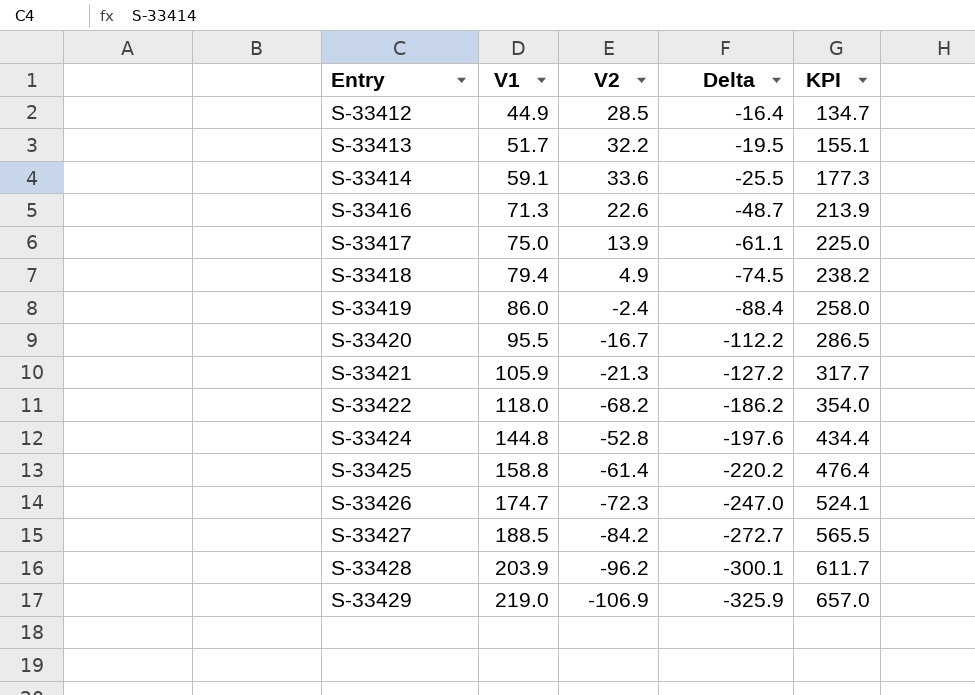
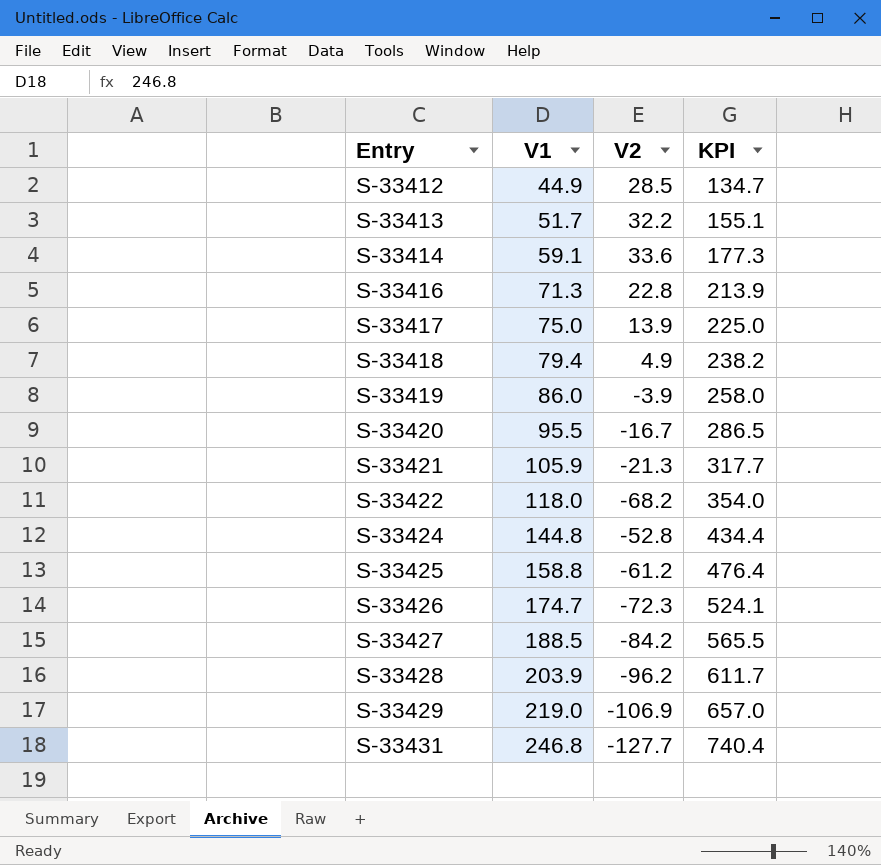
column Delta | formula: [V2] - [V1] -> none
S-33416 | V2: 22.6 -> 22.8
S-33419 | V2: -2.4 -> -3.9
S-33425 | V2: -61.4 -> -61.2
row S-33431: none -> 246.8 | -127.7 | 740.4

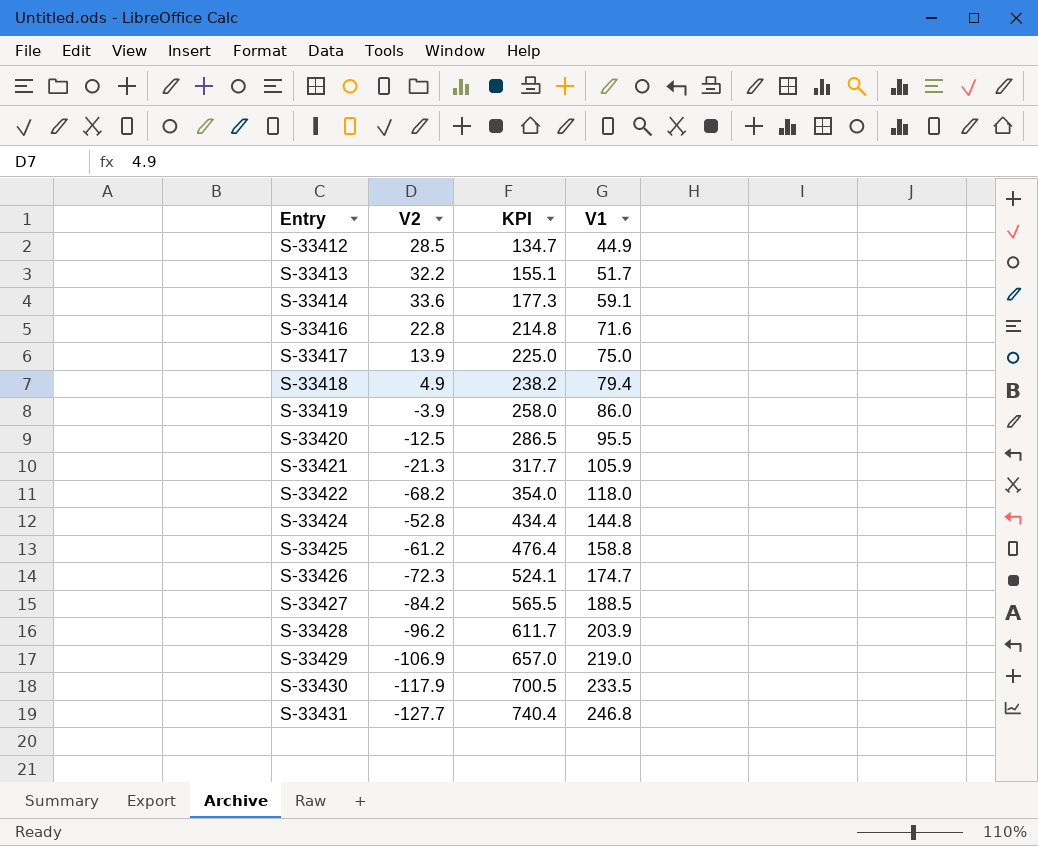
column V1 | position: 2 -> 4
S-33416 | KPI: 213.9 -> 214.8
S-33416 | V1: 71.3 -> 71.6
S-33420 | V2: -16.7 -> -12.5
row S-33430: none -> -117.9 | 700.5 | 233.5

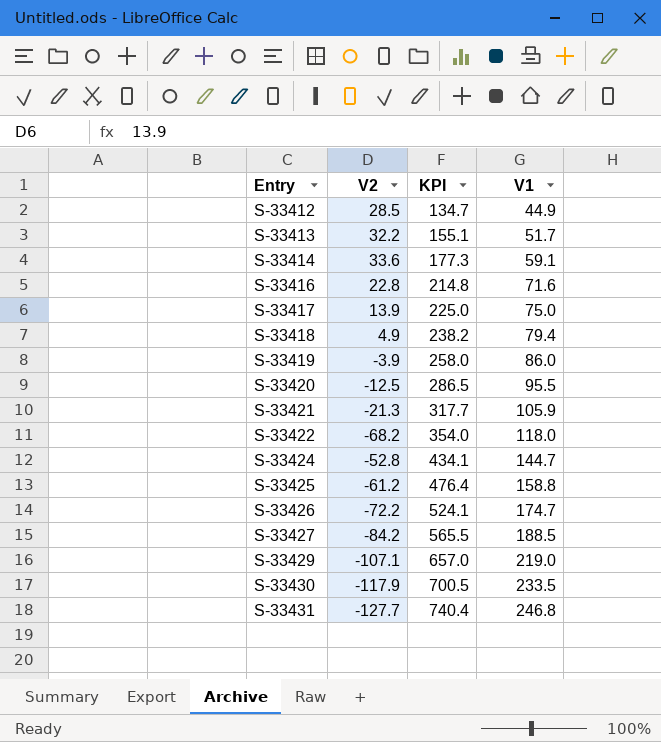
row S-33428: -96.2 | 611.7 | 203.9 -> none
S-33424 | KPI: 434.4 -> 434.1
S-33424 | V1: 144.8 -> 144.7
S-33426 | V2: -72.3 -> -72.2
S-33429 | V2: -106.9 -> -107.1

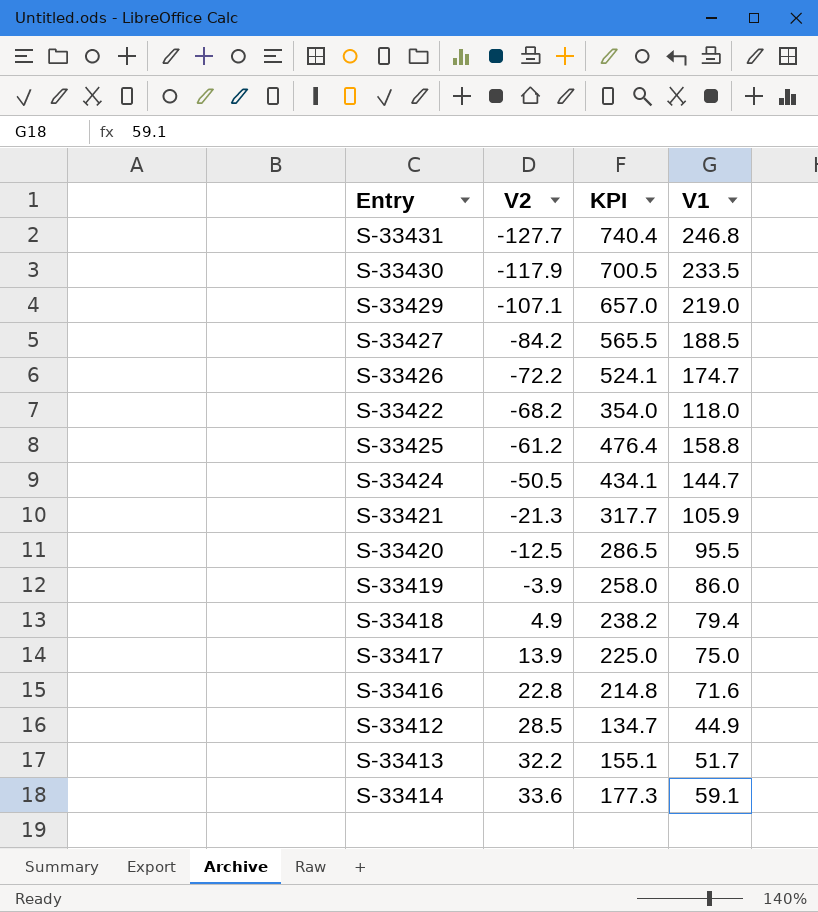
row order: Entry ascending -> V2 ascending
S-33424 | V2: -52.8 -> -50.5

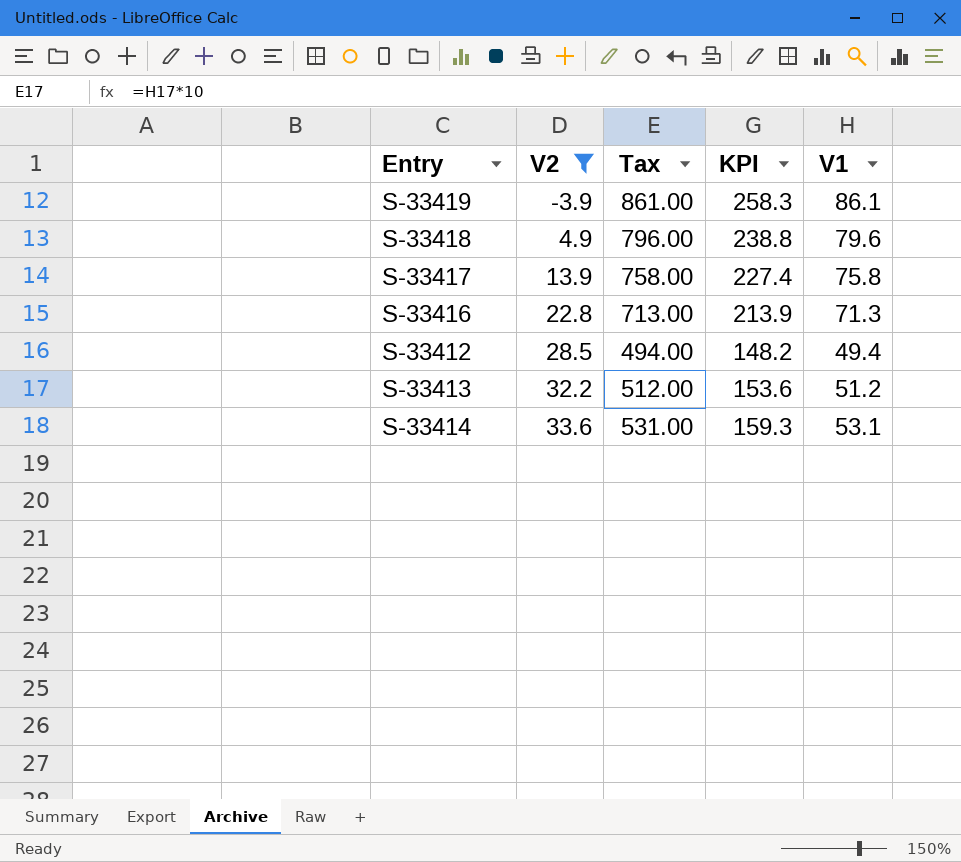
filter: none -> V2 >= -3.9
column Tax | formula: none -> [V1] * 10
S-33419 | KPI: 258.0 -> 258.3
S-33419 | V1: 86.0 -> 86.1
S-33418 | KPI: 238.2 -> 238.8
S-33418 | V1: 79.4 -> 79.6
S-33417 | KPI: 225.0 -> 227.4
S-33417 | V1: 75.0 -> 75.8
S-33416 | KPI: 214.8 -> 213.9
S-33416 | V1: 71.6 -> 71.3
S-33412 | KPI: 134.7 -> 148.2
S-33412 | V1: 44.9 -> 49.4
S-33413 | KPI: 155.1 -> 153.6
S-33413 | V1: 51.7 -> 51.2
S-33414 | KPI: 177.3 -> 159.3
S-33414 | V1: 59.1 -> 53.1

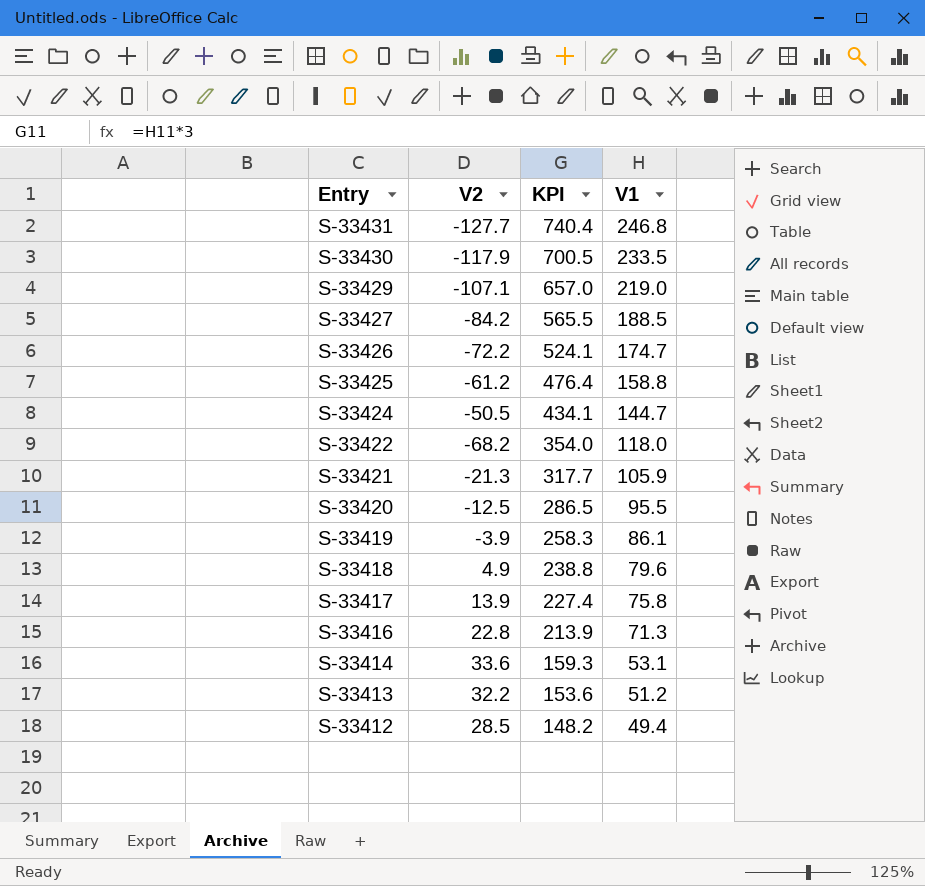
filter: V2 >= -3.9 -> none
row order: V2 ascending -> Entry descending
column Tax | formula: [V1] * 10 -> none

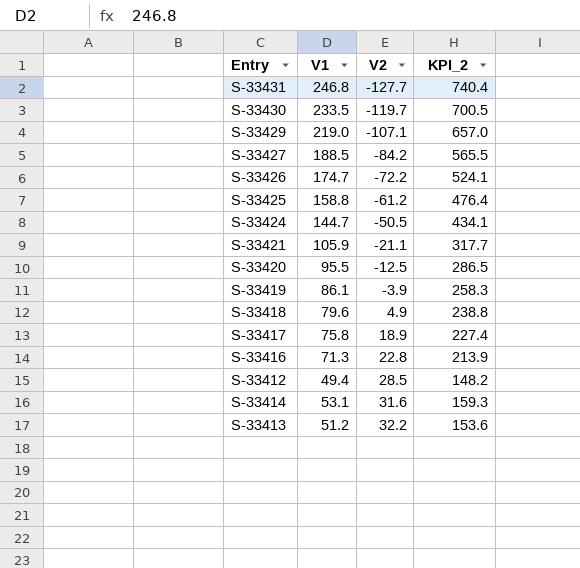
row order: Entry descending -> V2 ascending
column V1 | position: 4 -> 2
column name: KPI -> KPI_2
row S-33422: -68.2 | 354.0 | 118.0 -> none
S-33430 | V2: -117.9 -> -119.7
S-33421 | V2: -21.3 -> -21.1
S-33417 | V2: 13.9 -> 18.9
S-33414 | V2: 33.6 -> 31.6

